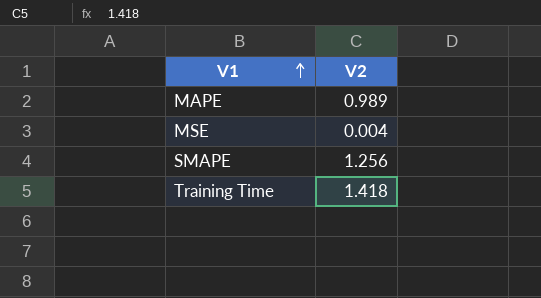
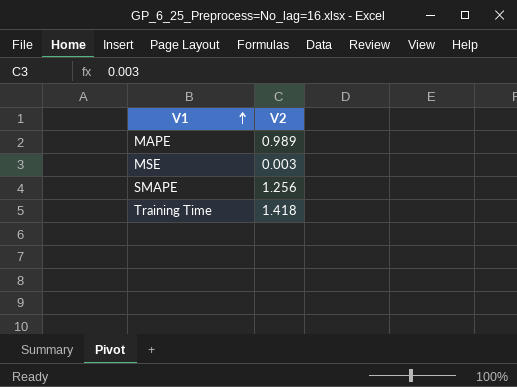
MSE | V2: 0.004 -> 0.003

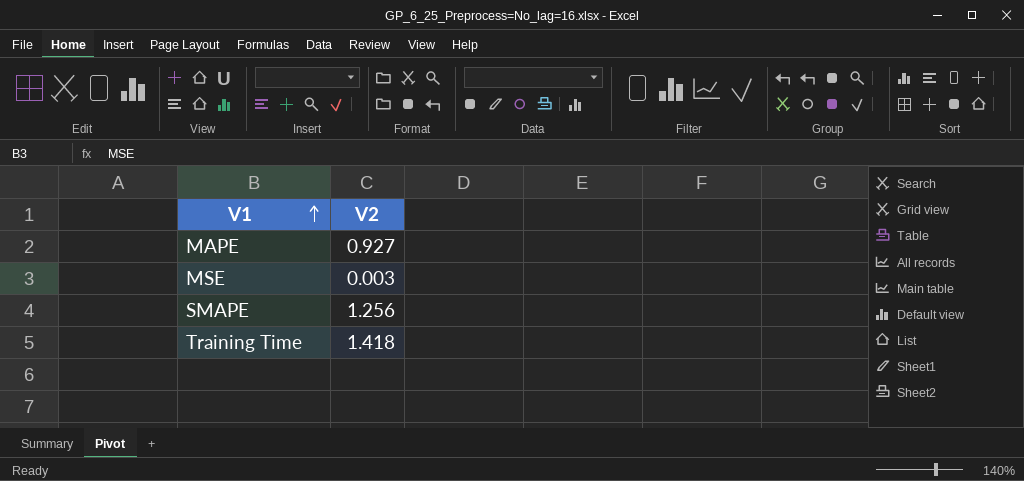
MAPE | V2: 0.989 -> 0.927

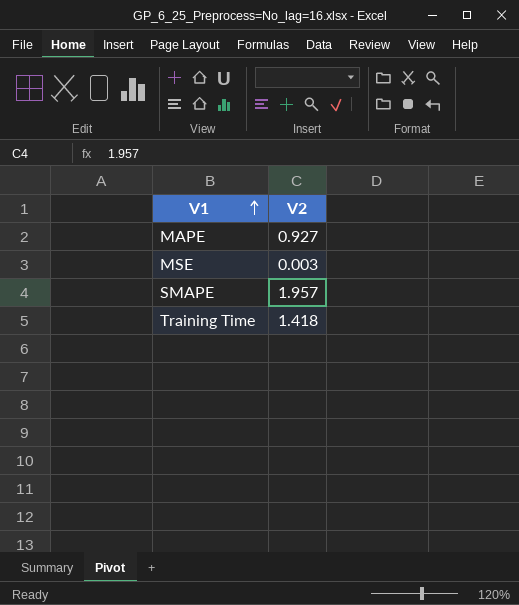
SMAPE | V2: 1.256 -> 1.957

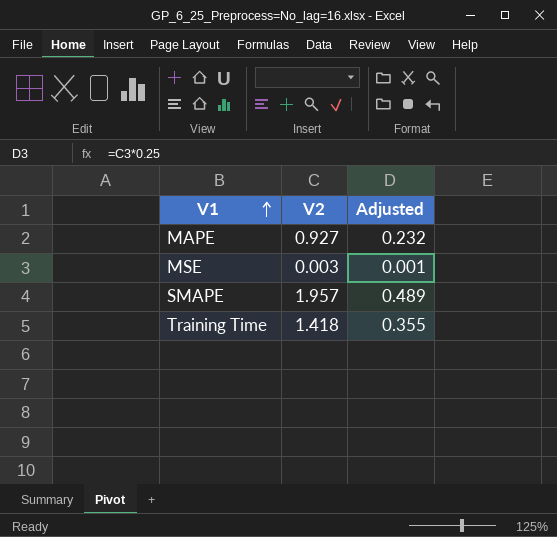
column Adjusted | formula: none -> [V2] * 0.25

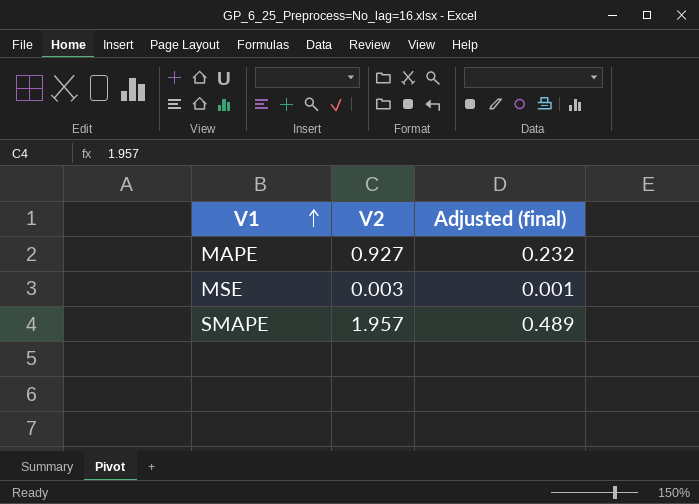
column name: Adjusted -> Adjusted (final)
row Training Time: 1.418 | 0.355 -> none

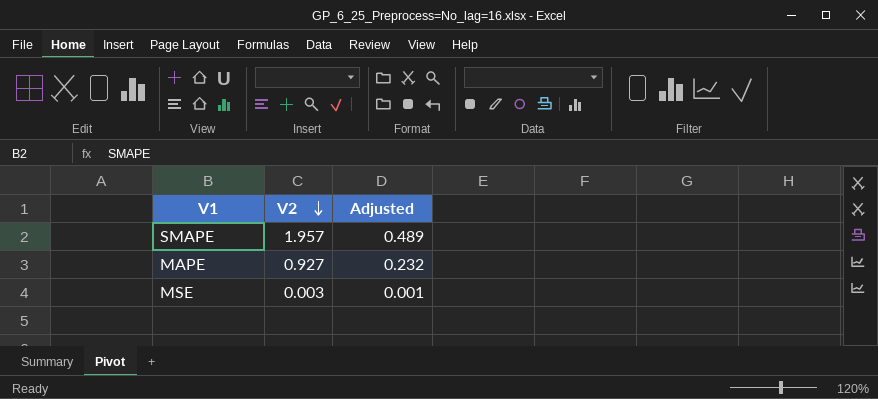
row order: V1 ascending -> V2 descending
column name: Adjusted (final) -> Adjusted

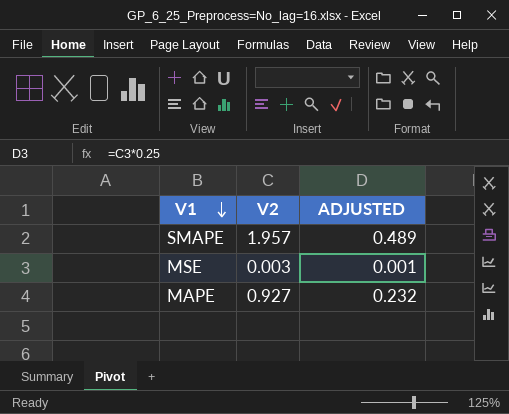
row order: V2 descending -> V1 descending
column name: Adjusted -> ADJUSTED

